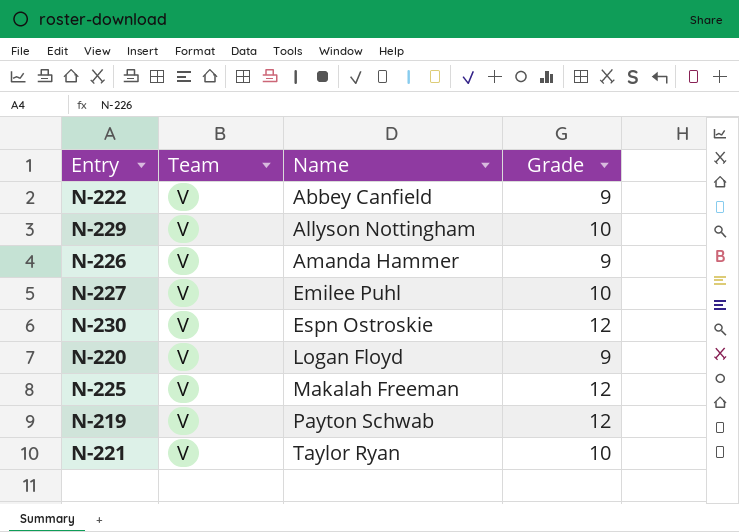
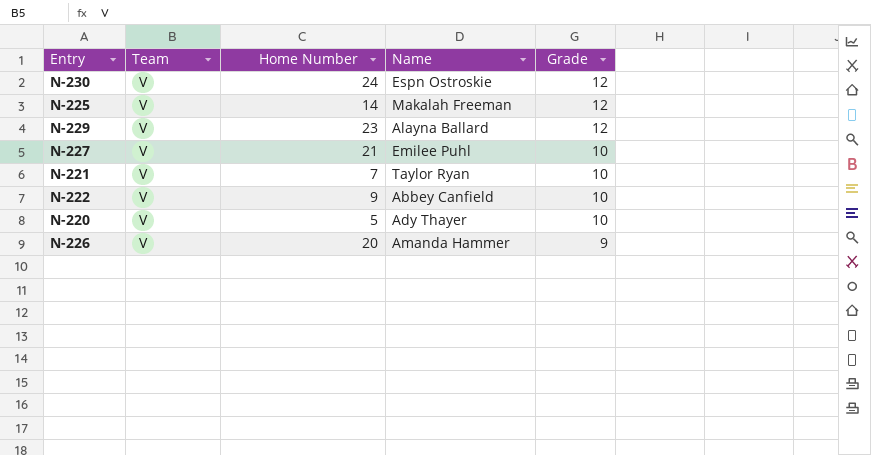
row order: Name ascending -> Grade descending
column Home Number | position: none -> 3
row N-219: V | Payton Schwab | 12 -> none
N-229 | Name: Allyson Nottingham -> Alayna Ballard
N-229 | Grade: 10 -> 12
N-222 | Grade: 9 -> 10
N-220 | Name: Logan Floyd -> Ady Thayer
N-220 | Grade: 9 -> 10

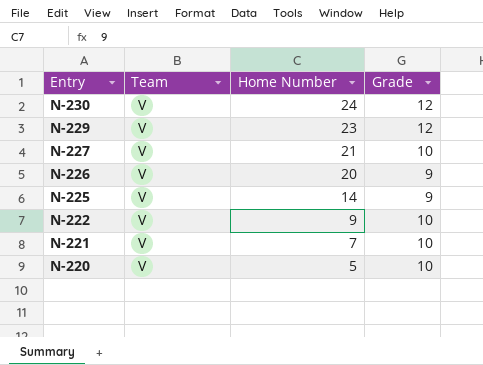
row order: Grade descending -> Entry descending
column Name | position: 4 -> none
N-225 | Grade: 12 -> 9

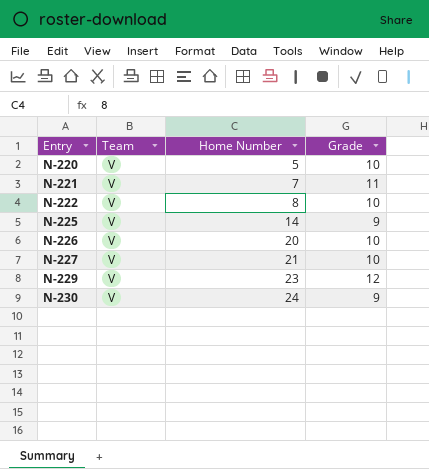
row order: Entry descending -> Entry ascending
N-221 | Grade: 10 -> 11
N-222 | Home Number: 9 -> 8
N-226 | Grade: 9 -> 10
N-230 | Grade: 12 -> 9

